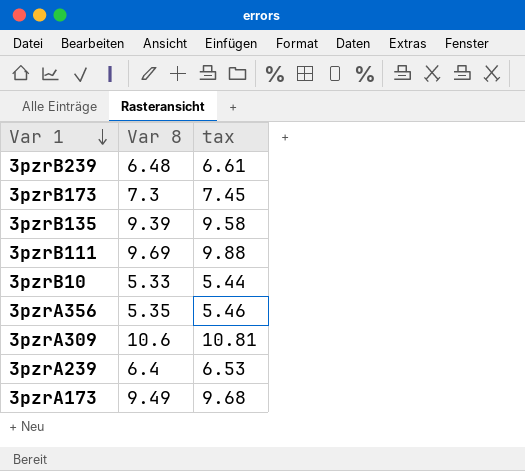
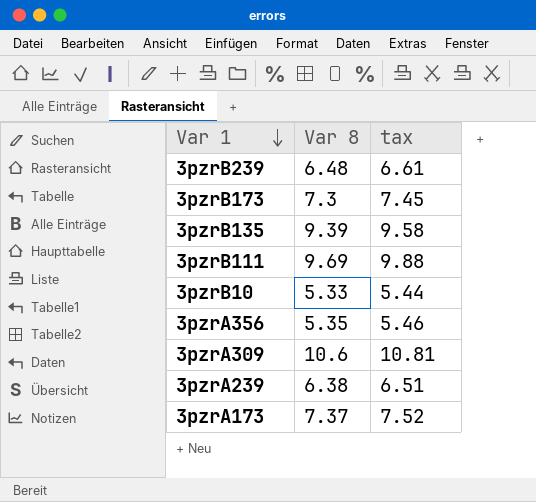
3pzrA239 | Var 8: 6.4 -> 6.38
3pzrA239 | tax: 6.53 -> 6.51
3pzrA173 | Var 8: 9.49 -> 7.37
3pzrA173 | tax: 9.68 -> 7.52

